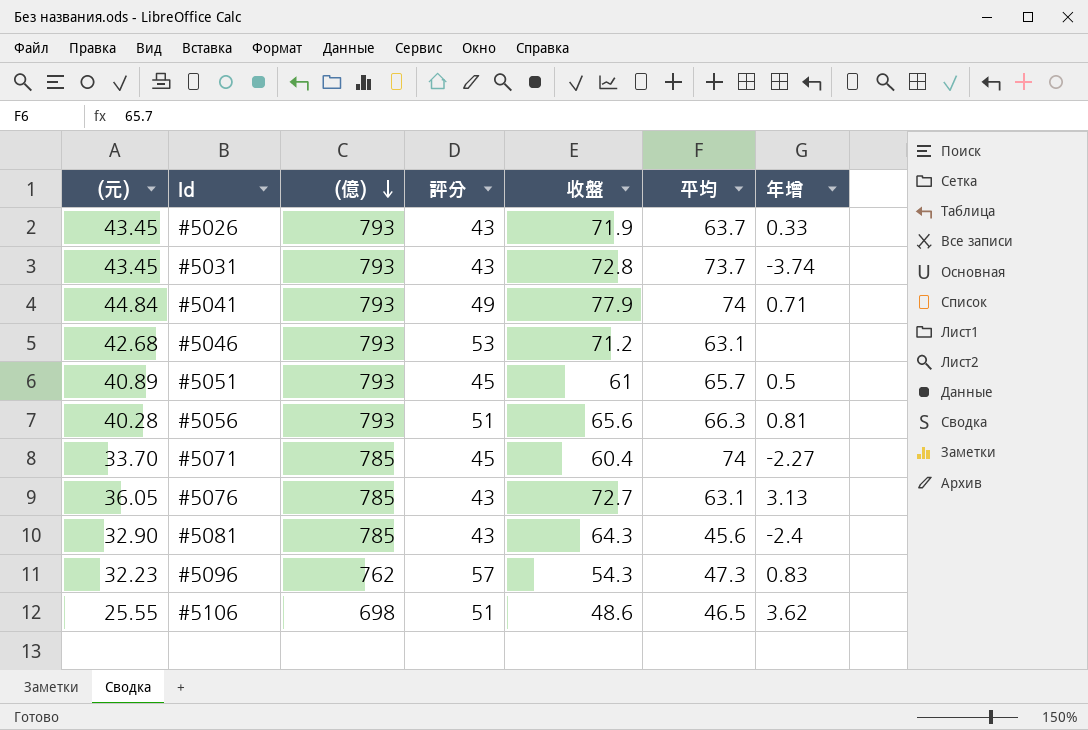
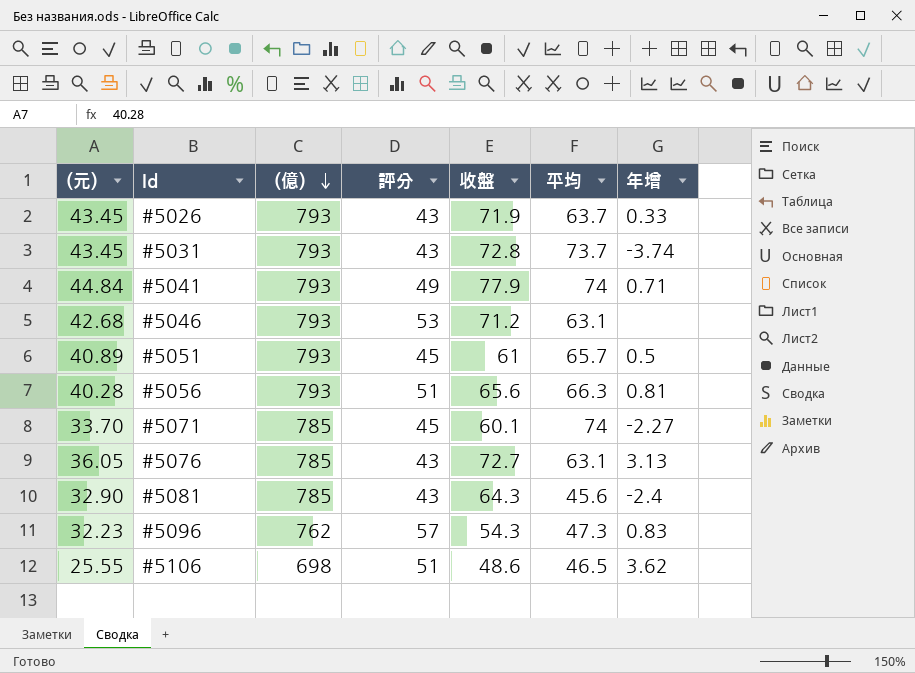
#5071 | 收盤: 60.4 -> 60.1

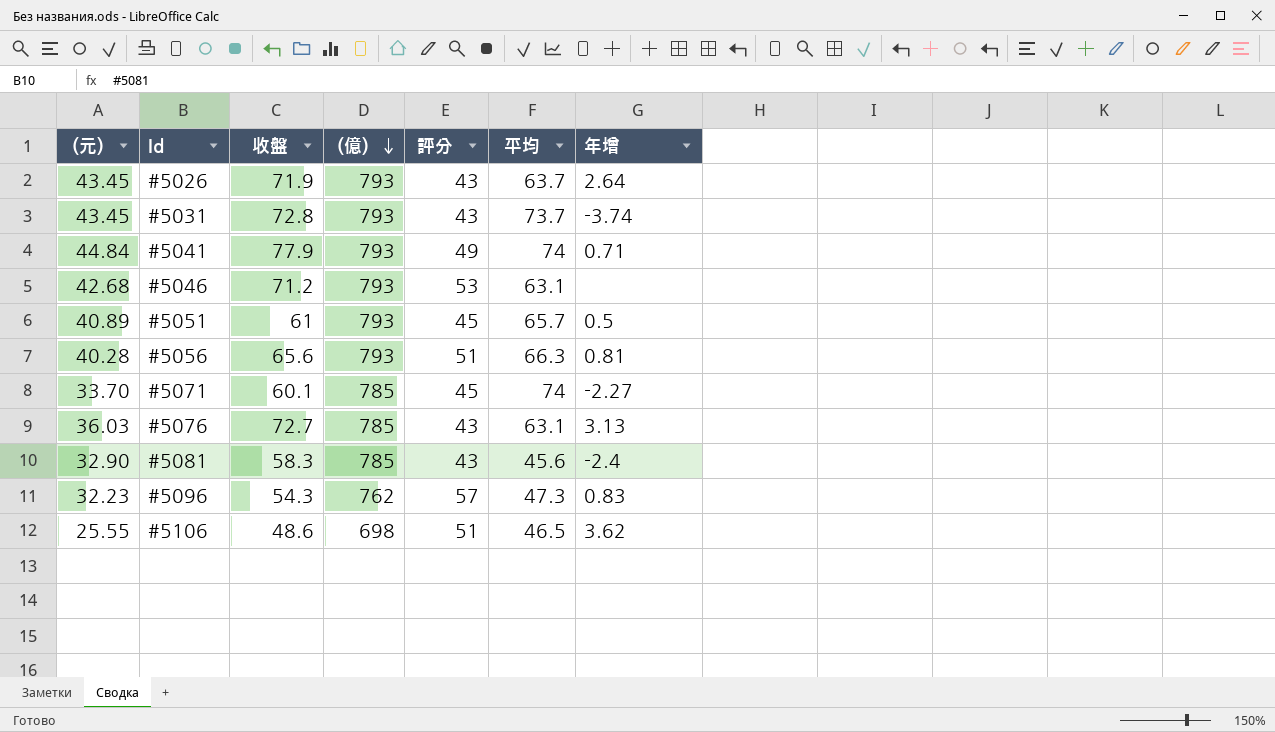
column 收盤 | position: 5 -> 3
#5026 | 年增: 0.33 -> 2.64
#5076 | (元): 36.05 -> 36.03
#5081 | 收盤: 64.3 -> 58.3

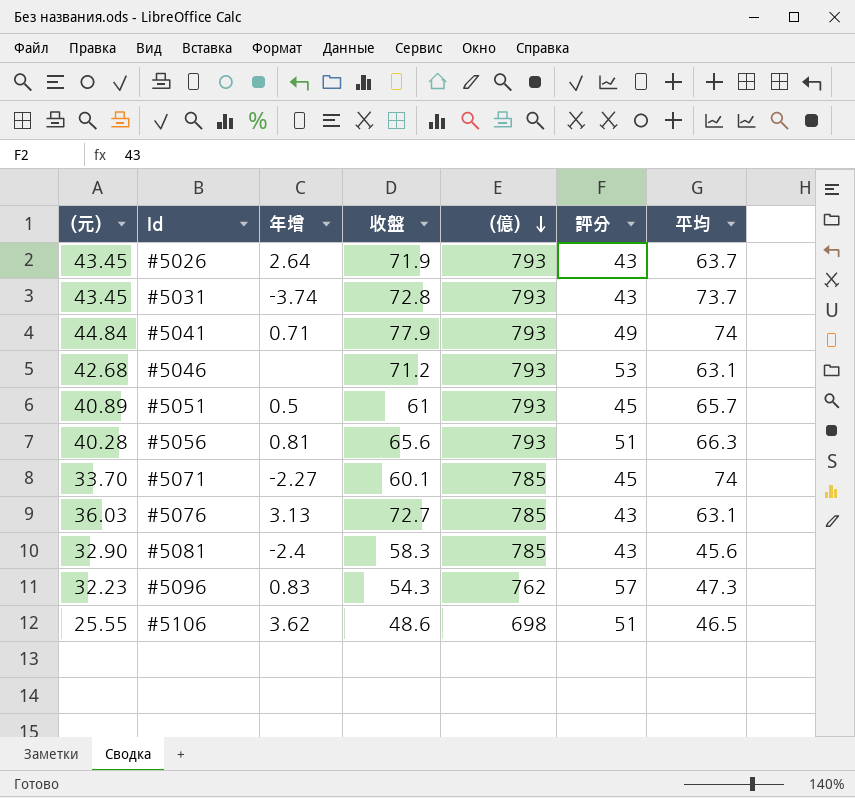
column 年增 | position: 7 -> 3

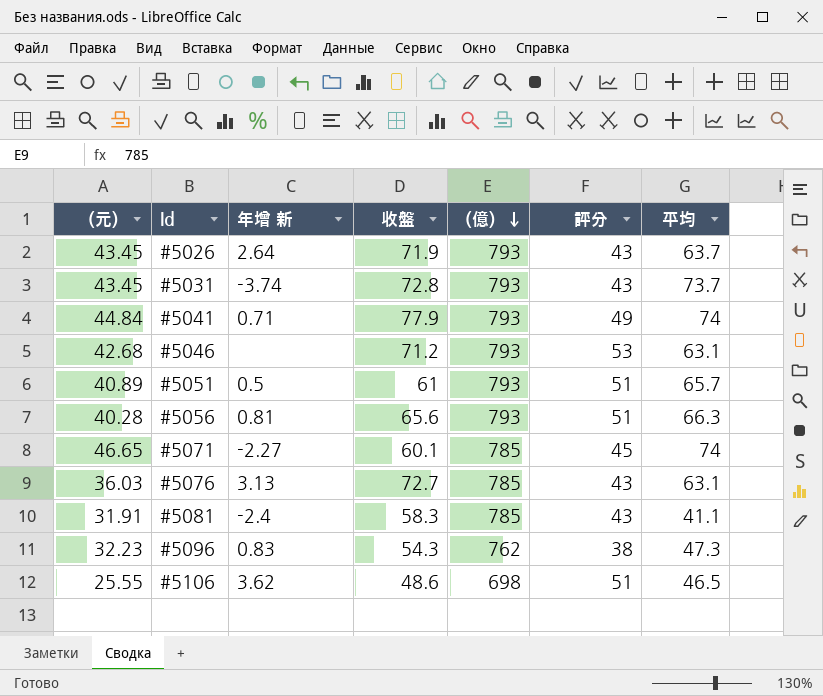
column name: 年增 -> 年增 新
#5051 | 評分: 45 -> 51
#5071 | (元): 33.70 -> 46.65
#5081 | (元): 32.90 -> 31.91
#5081 | 平均: 45.6 -> 41.1
#5096 | 評分: 57 -> 38

